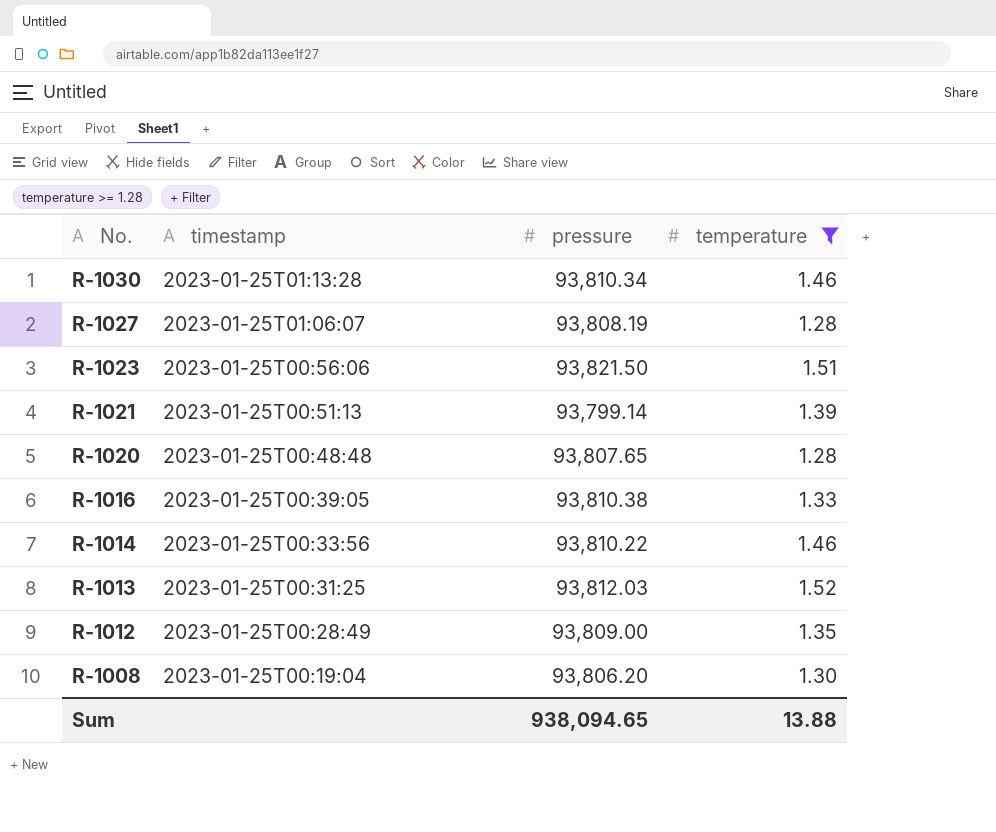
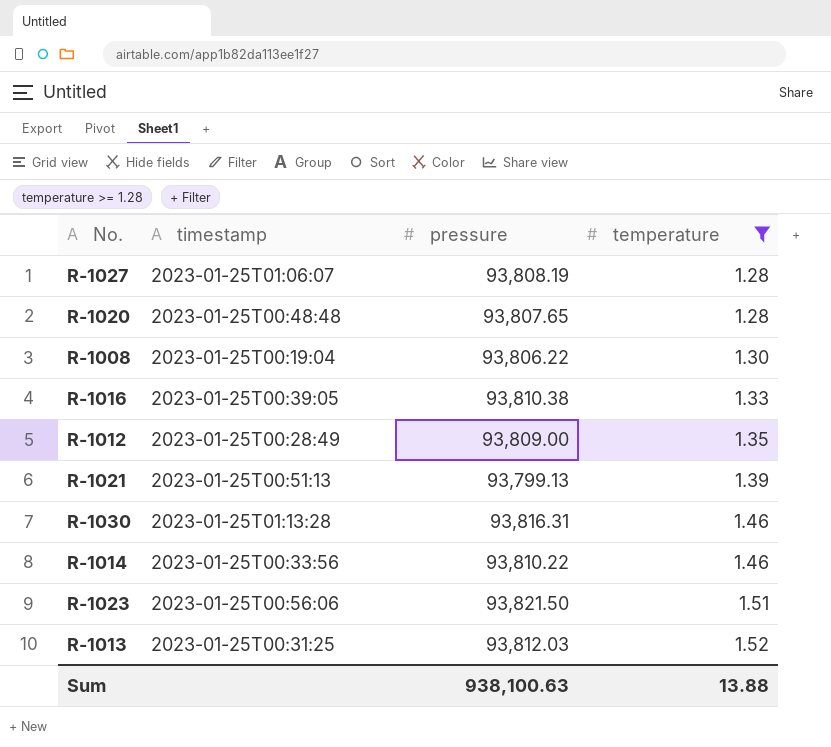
row order: No. descending -> temperature ascending
R-1008 | pressure: 93,806.20 -> 93,806.22
R-1021 | pressure: 93,799.14 -> 93,799.13
R-1030 | pressure: 93,810.34 -> 93,816.31
Sum | pressure: 938,094.65 -> 938,100.63

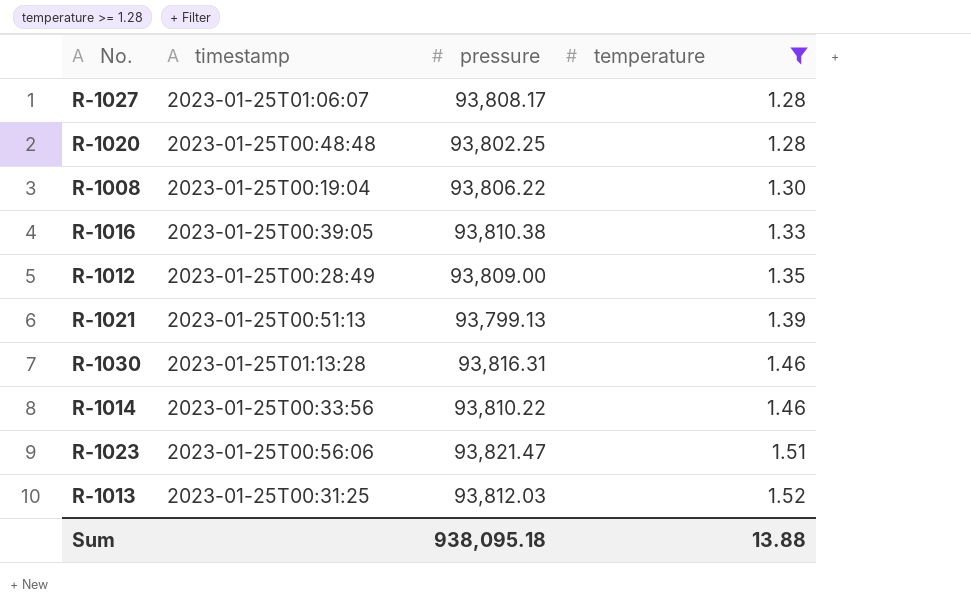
R-1027 | pressure: 93,808.19 -> 93,808.17
R-1020 | pressure: 93,807.65 -> 93,802.25
R-1023 | pressure: 93,821.50 -> 93,821.47
Sum | pressure: 938,100.63 -> 938,095.18

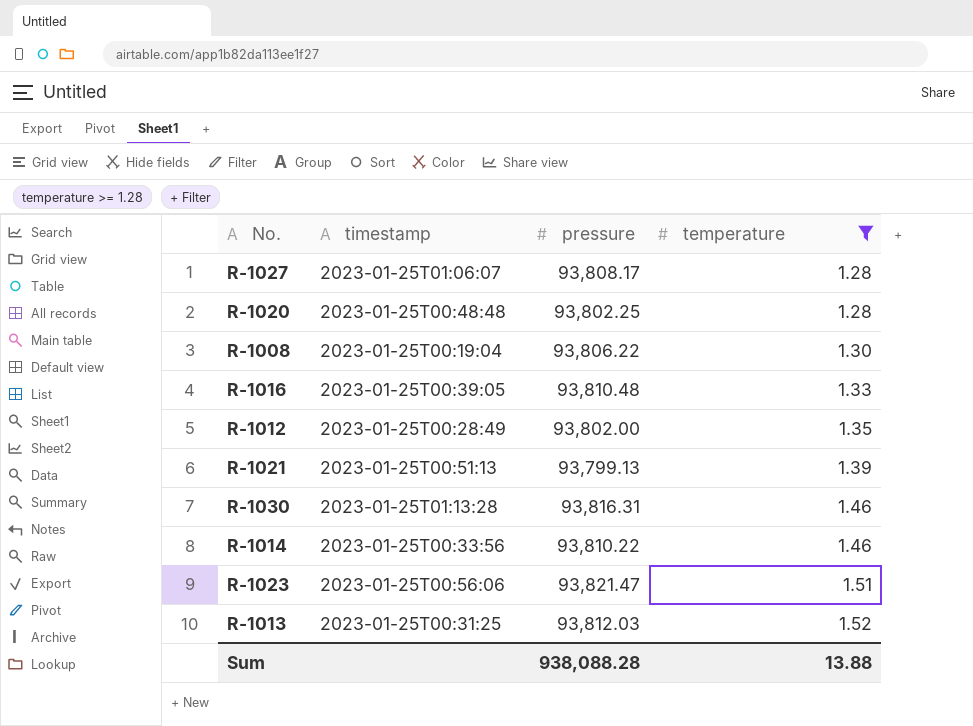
R-1016 | pressure: 93,810.38 -> 93,810.48
R-1012 | pressure: 93,809.00 -> 93,802.00
Sum | pressure: 938,095.18 -> 938,088.28

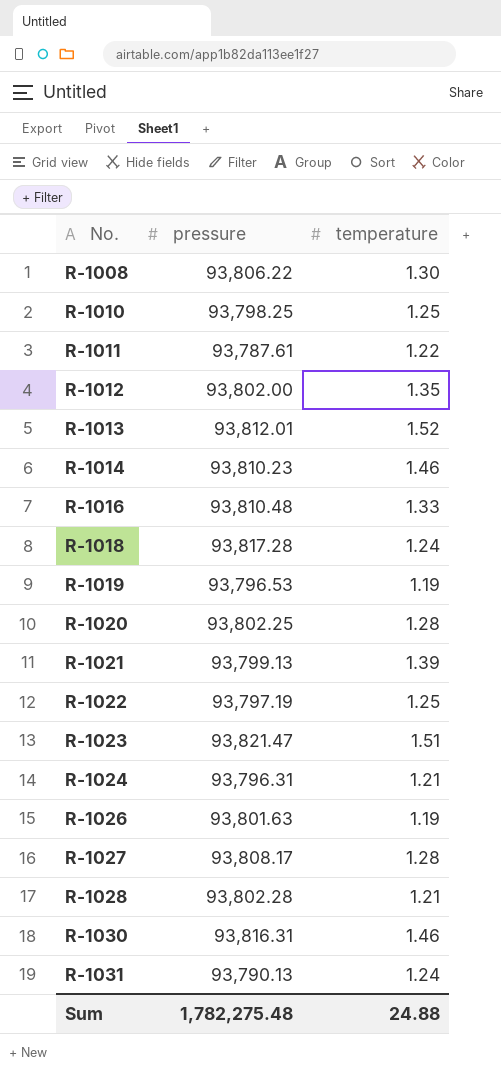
filter: temperature >= 1.28 -> none
row order: temperature ascending -> No. ascending
column timestamp | position: 2 -> none
R-1013 | pressure: 93,812.03 -> 93,812.01
R-1014 | pressure: 93,810.22 -> 93,810.23
Sum | pressure: 938,088.28 -> 1,782,275.48
Sum | temperature: 13.88 -> 24.88

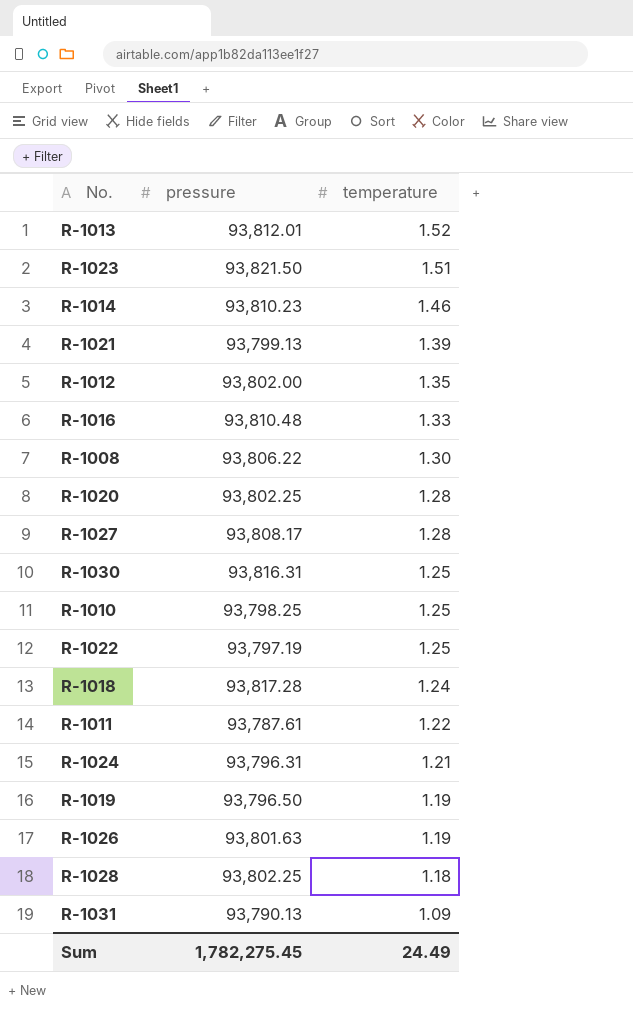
row order: No. ascending -> temperature descending
R-1023 | pressure: 93,821.47 -> 93,821.50
R-1030 | temperature: 1.46 -> 1.25
R-1019 | pressure: 93,796.53 -> 93,796.50
R-1028 | pressure: 93,802.28 -> 93,802.25
R-1028 | temperature: 1.21 -> 1.18
R-1031 | temperature: 1.24 -> 1.09
Sum | pressure: 1,782,275.48 -> 1,782,275.45
Sum | temperature: 24.88 -> 24.49

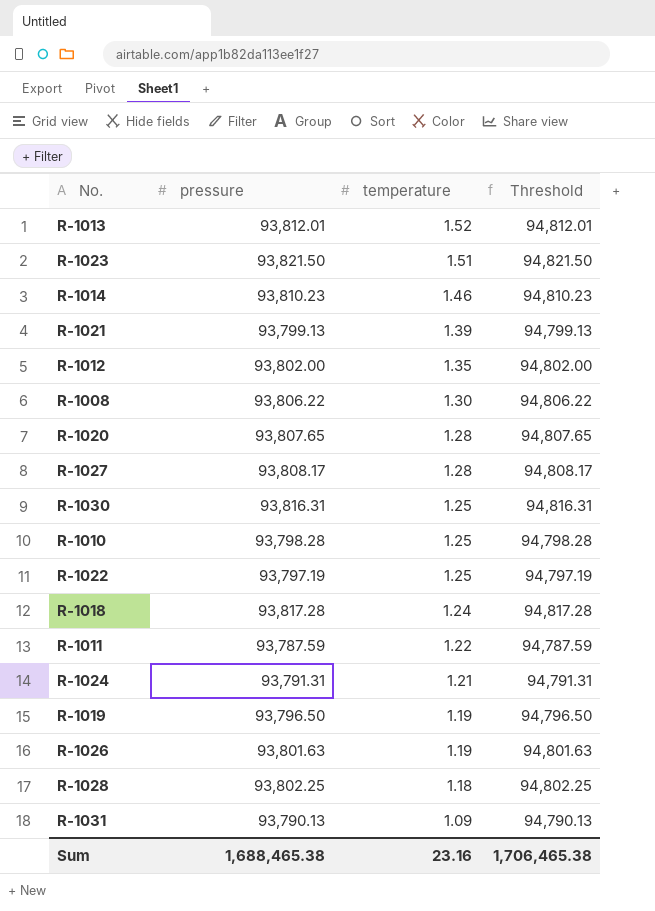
column Threshold | formula: none -> [pressure] + 1000
row R-1016: 93,810.48 | 1.33 -> none
R-1020 | pressure: 93,802.25 -> 93,807.65
R-1010 | pressure: 93,798.25 -> 93,798.28
R-1011 | pressure: 93,787.61 -> 93,787.59
R-1024 | pressure: 93,796.31 -> 93,791.31
Sum | pressure: 1,782,275.45 -> 1,688,465.38
Sum | temperature: 24.49 -> 23.16

